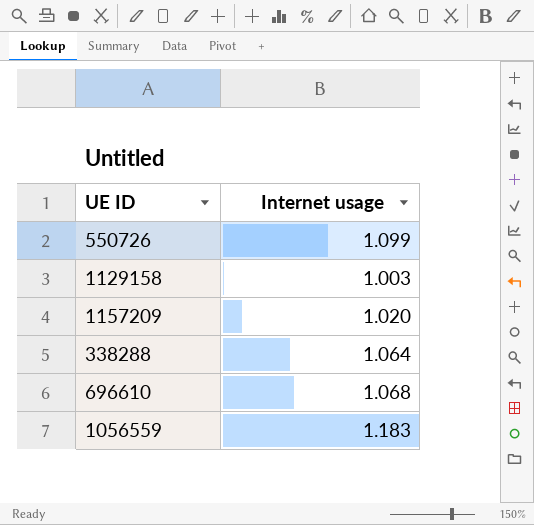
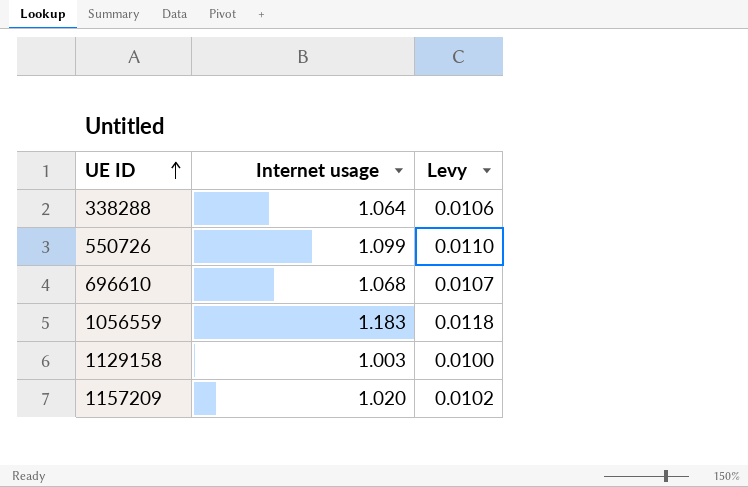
row order: none -> UE ID ascending
column Levy | formula: none -> [Internet usage] * 0.01

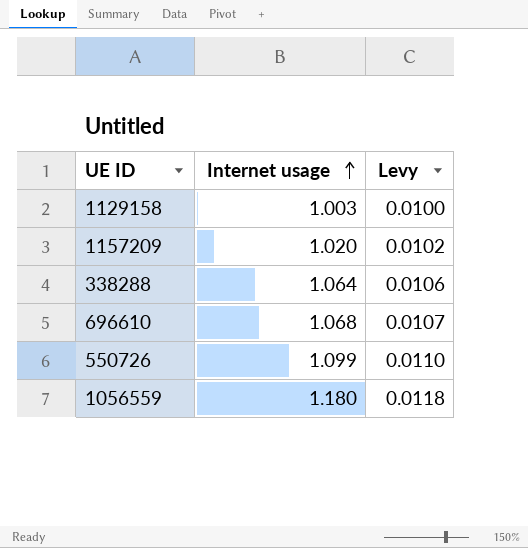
row order: UE ID ascending -> Internet usage ascending
1056559 | Internet usage: 1.183 -> 1.180

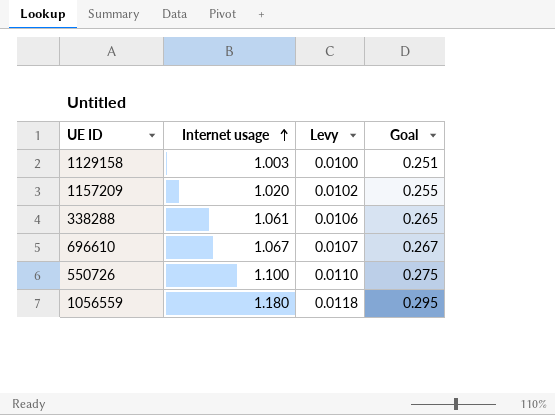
column Goal | formula: none -> [Internet usage] * 0.25
338288 | Internet usage: 1.064 -> 1.061
696610 | Internet usage: 1.068 -> 1.067
550726 | Internet usage: 1.099 -> 1.100

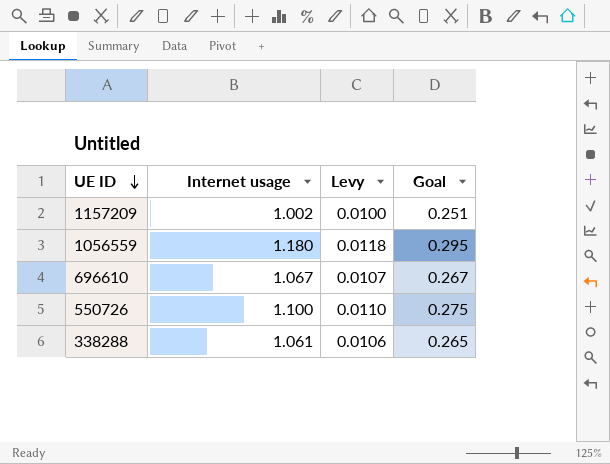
row order: Internet usage ascending -> UE ID descending
row 1129158: 1.003 | 0.0100 | 0.251 -> none
1157209 | Internet usage: 1.020 -> 1.002
1157209 | Levy: 0.0102 -> 0.0100
1157209 | Goal: 0.255 -> 0.251

